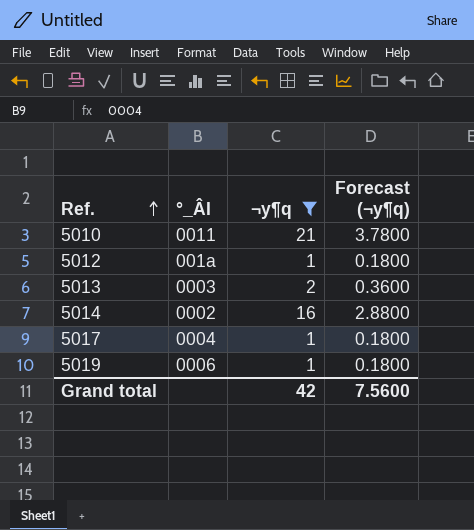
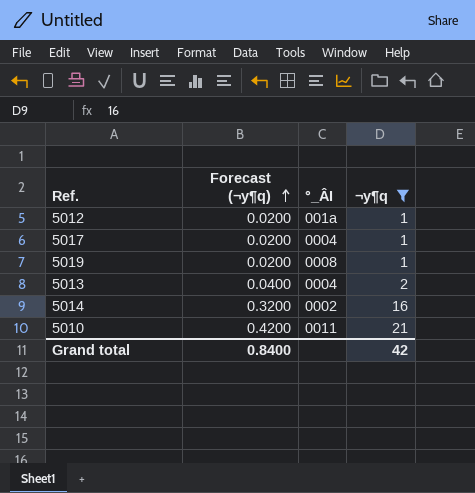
row order: Ref. ascending -> Forecast (¬y¶q) ascending
column Forecast (¬y¶q) | formula: [¬y¶q] * 0.18 -> [¬y¶q] * 0.02
column Forecast (¬y¶q) | position: 4 -> 2
5019 | °_ÂI: 0006 -> 0008
5013 | °_ÂI: 0003 -> 0004
Grand total | Forecast (¬y¶q): 7.5600 -> 0.8400

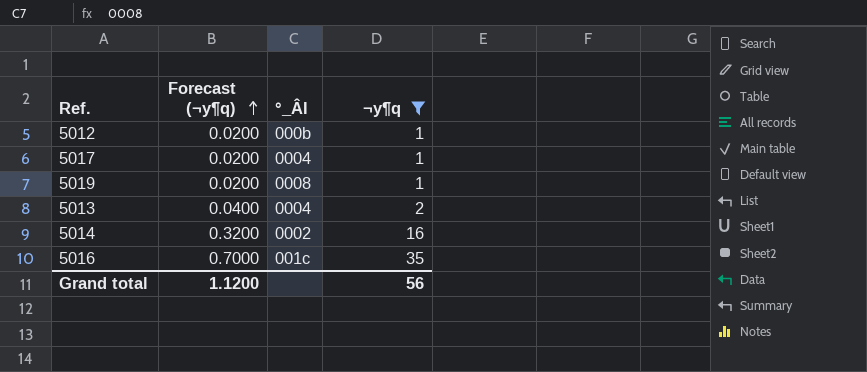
row 5010: 0.4200 | 0011 | 21 -> none
5012 | °_ÂI: 001a -> 000b
row 5016: none -> 0.7000 | 001c | 35
Grand total | Forecast (¬y¶q): 0.8400 -> 1.1200
Grand total | ¬y¶q: 42 -> 56

